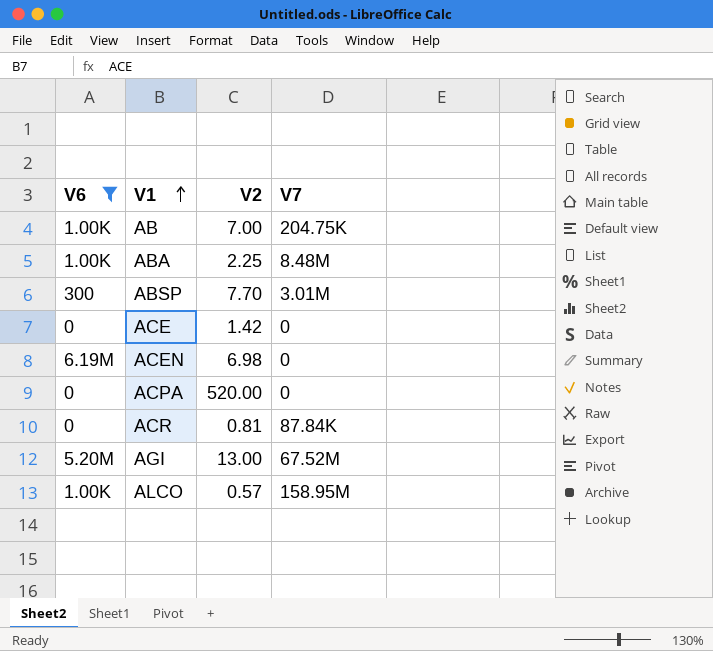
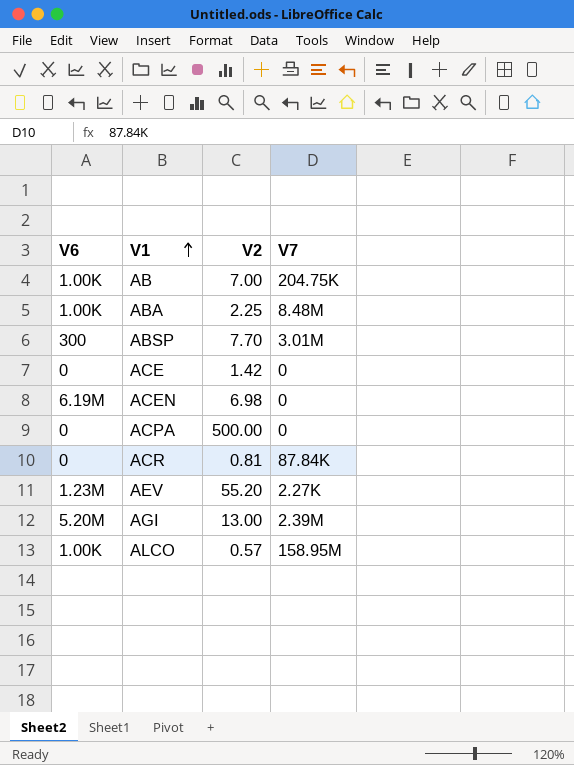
filter: V6 != 1.23M -> none
ACPA | V2: 520.00 -> 500.00
AGI | V7: 67.52M -> 2.39M

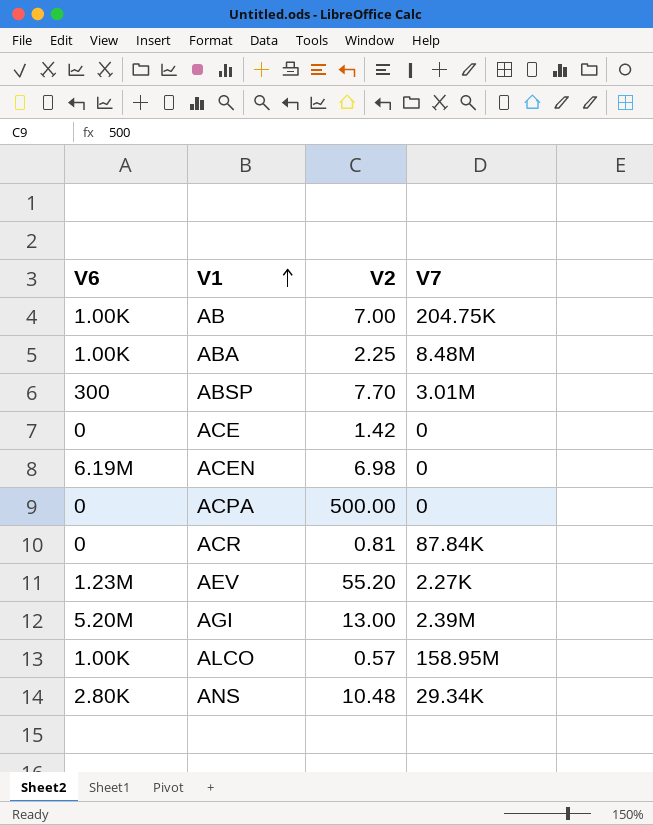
row ANS: none -> 2.80K | 10.48 | 29.34K

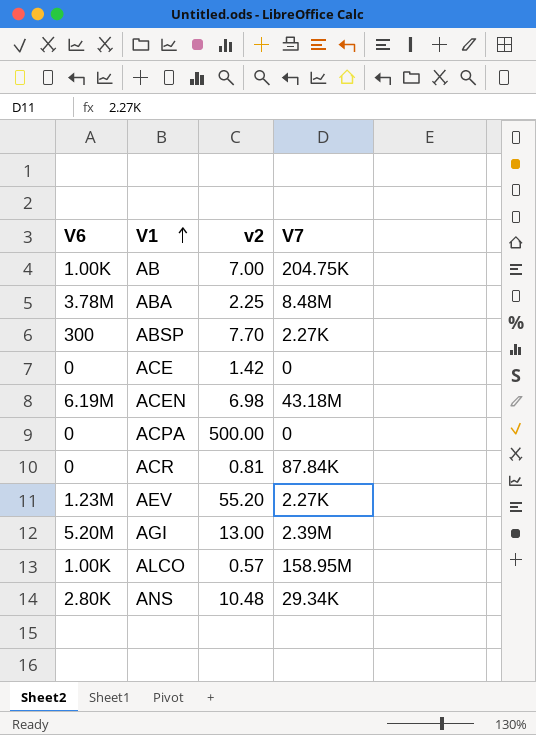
column name: V2 -> v2
ABA | V6: 1.00K -> 3.78M
ABSP | V7: 3.01M -> 2.27K
ACEN | V7: 0 -> 43.18M

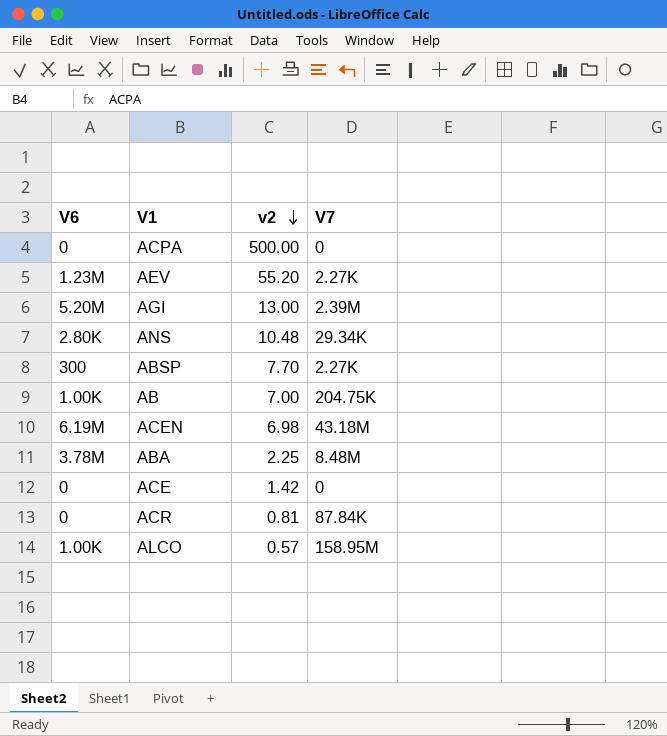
row order: V1 ascending -> v2 descending

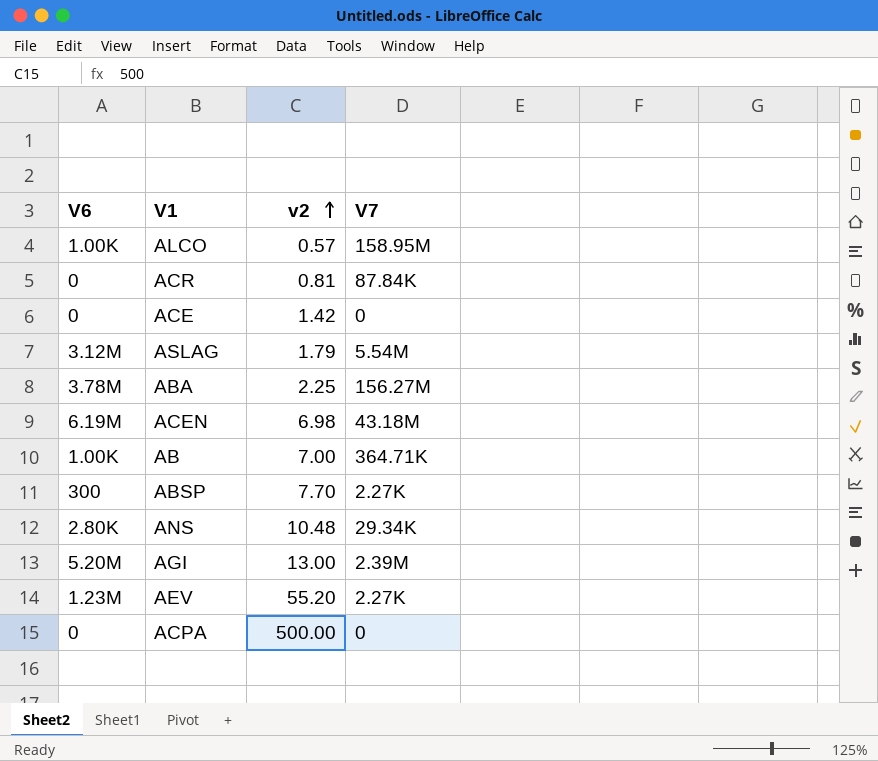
row order: v2 descending -> v2 ascending
row ASLAG: none -> 3.12M | 1.79 | 5.54M
ABA | V7: 8.48M -> 156.27M
AB | V7: 204.75K -> 364.71K

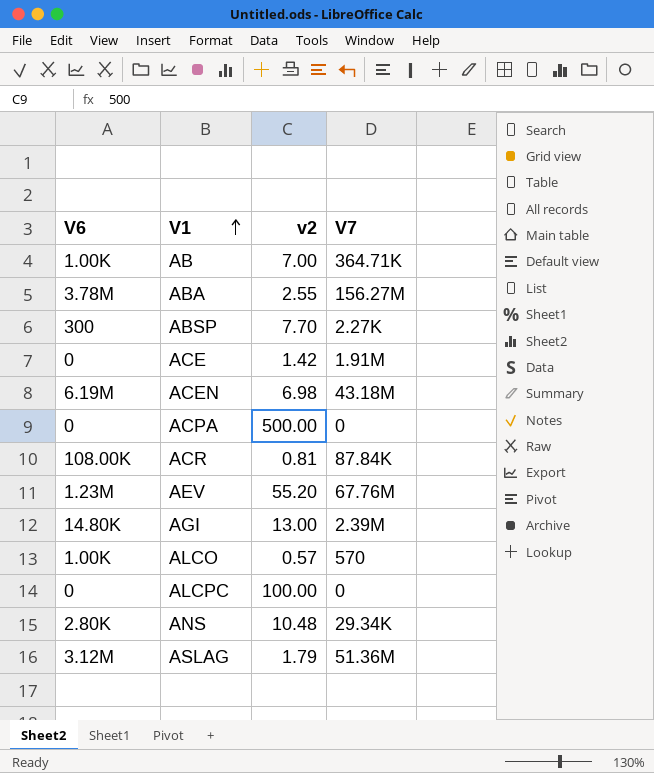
row order: v2 ascending -> V1 ascending
ABA | v2: 2.25 -> 2.55
ACE | V7: 0 -> 1.91M
ACR | V6: 0 -> 108.00K
AEV | V7: 2.27K -> 67.76M
AGI | V6: 5.20M -> 14.80K
ALCO | V7: 158.95M -> 570
row ALCPC: none -> 0 | 100.00 | 0
ASLAG | V7: 5.54M -> 51.36M

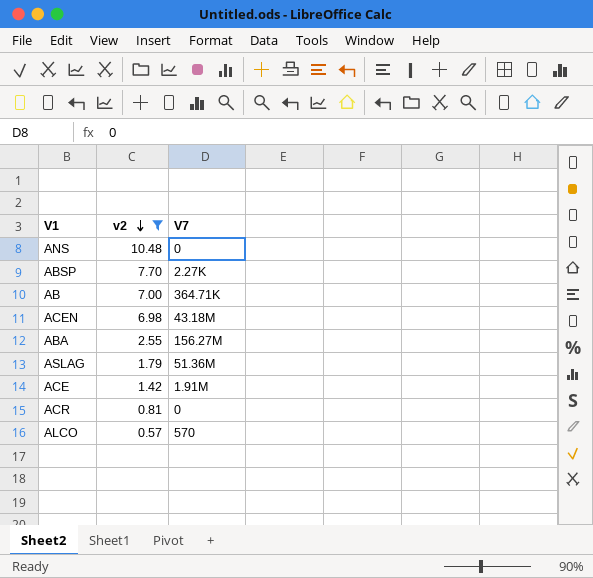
filter: none -> v2 <= 10.48
row order: V1 ascending -> v2 descending
column V6 | position: 1 -> none
ANS | V7: 29.34K -> 0
ACR | V7: 87.84K -> 0

